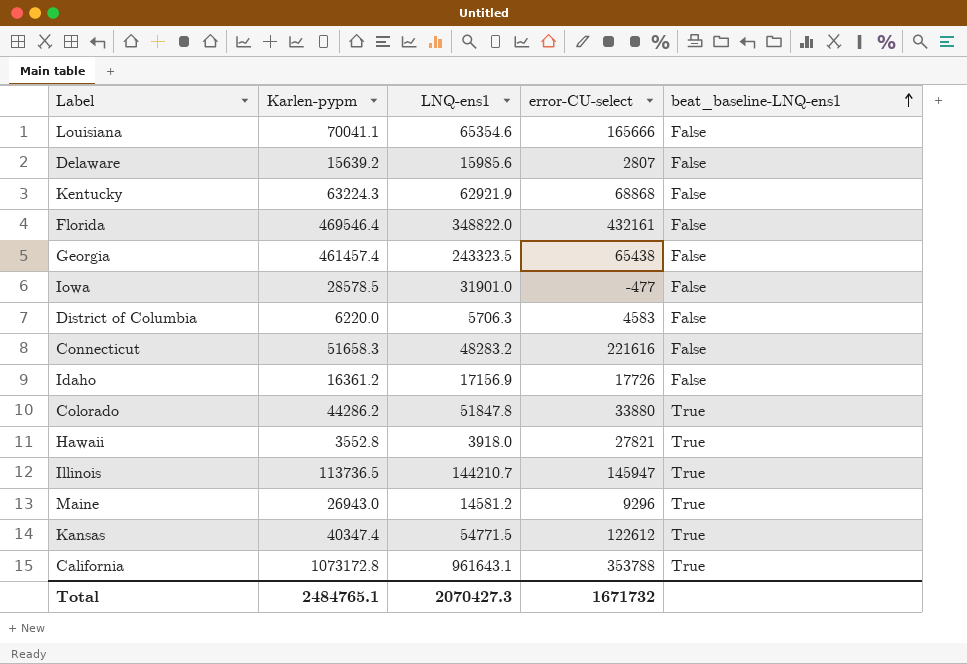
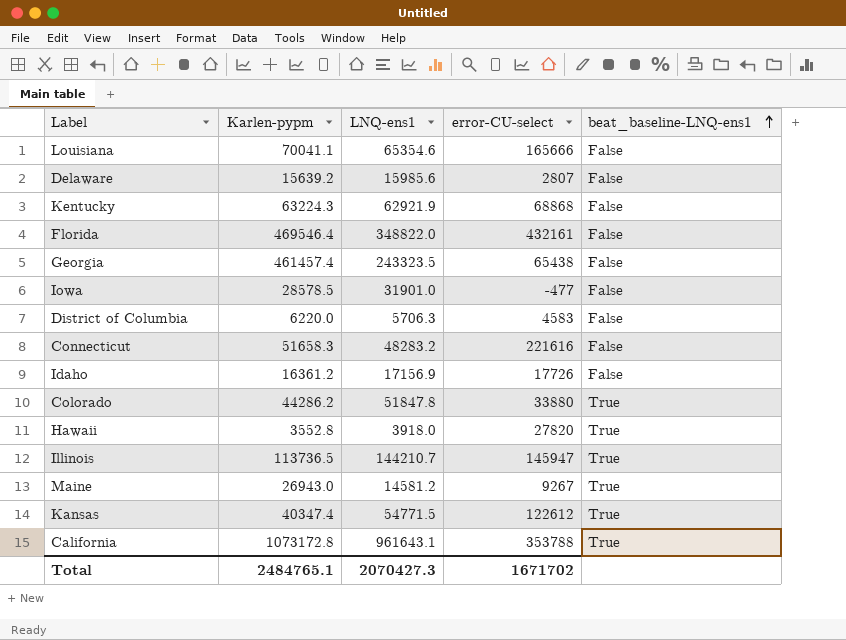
Hawaii | error-CU-select: 27821 -> 27820
Maine | error-CU-select: 9296 -> 9267
Total | error-CU-select: 1671732 -> 1671702

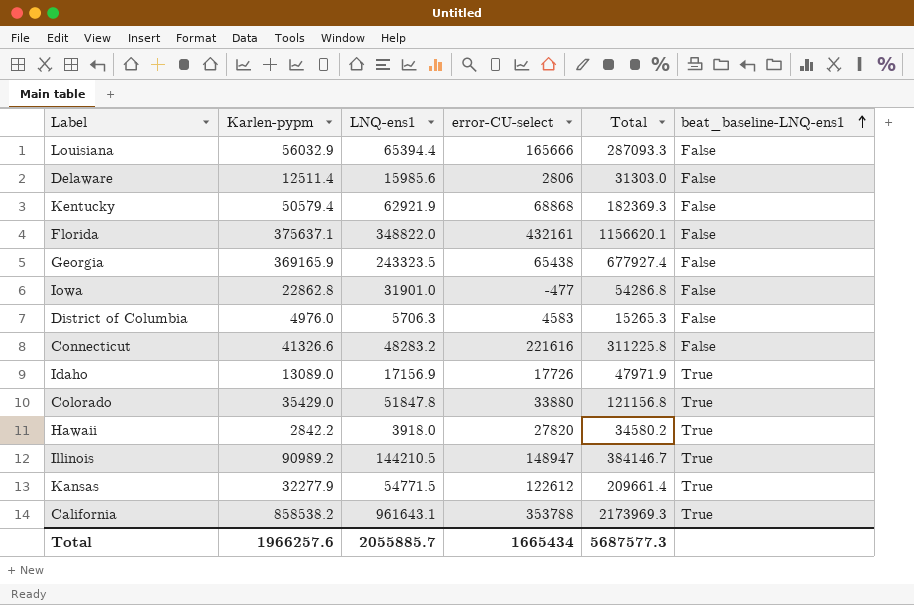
column Total | formula: none -> [Karlen-pypm] + [LNQ-ens1] + [error-CU-select]
row Maine: 26943.0 | 14581.2 | 9267 | True -> none
Louisiana | Karlen-pypm: 70041.1 -> 56032.9
Louisiana | LNQ-ens1: 65354.6 -> 65394.4
Delaware | Karlen-pypm: 15639.2 -> 12511.4
Delaware | error-CU-select: 2807 -> 2806
Kentucky | Karlen-pypm: 63224.3 -> 50579.4
Florida | Karlen-pypm: 469546.4 -> 375637.1
Georgia | Karlen-pypm: 461457.4 -> 369165.9
Iowa | Karlen-pypm: 28578.5 -> 22862.8
District of Columbia | Karlen-pypm: 6220.0 -> 4976.0
Connecticut | Karlen-pypm: 51658.3 -> 41326.6
Idaho | Karlen-pypm: 16361.2 -> 13089.0
Idaho | beat_baseline-LNQ-ens1: False -> True
Colorado | Karlen-pypm: 44286.2 -> 35429.0
Hawaii | Karlen-pypm: 3552.8 -> 2842.2
Illinois | Karlen-pypm: 113736.5 -> 90989.2
Illinois | LNQ-ens1: 144210.7 -> 144210.5
Illinois | error-CU-select: 145947 -> 148947
Kansas | Karlen-pypm: 40347.4 -> 32277.9
California | Karlen-pypm: 1073172.8 -> 858538.2
Total | Karlen-pypm: 2484765.1 -> 1966257.6
Total | LNQ-ens1: 2070427.3 -> 2055885.7
Total | error-CU-select: 1671702 -> 1665434

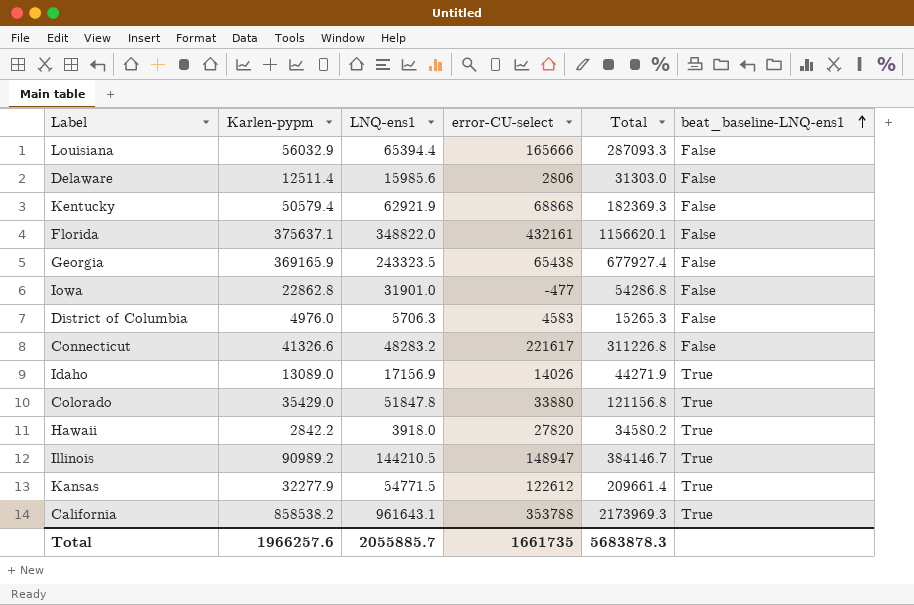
Connecticut | error-CU-select: 221616 -> 221617
Connecticut | Total: 311225.8 -> 311226.8
Idaho | error-CU-select: 17726 -> 14026
Idaho | Total: 47971.9 -> 44271.9
Total | error-CU-select: 1665434 -> 1661735
Total | Total: 5687577.3 -> 5683878.3

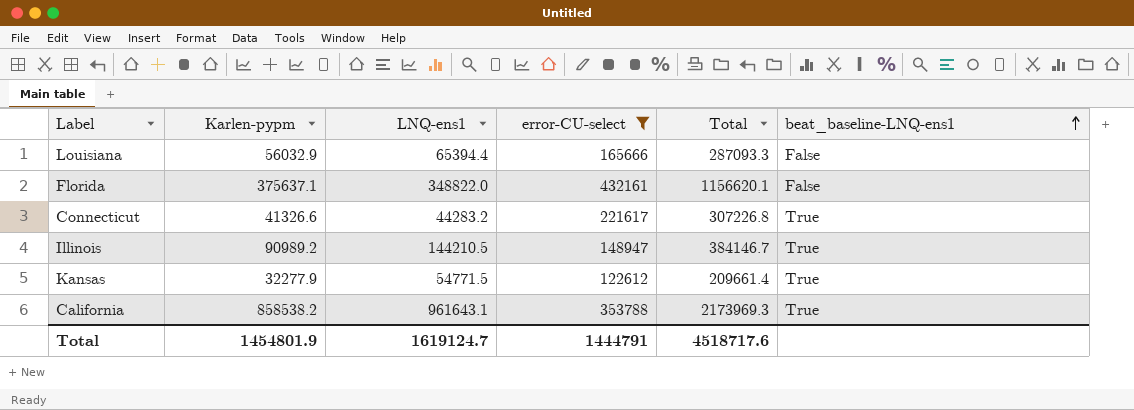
filter: none -> error-CU-select >= 122612
Connecticut | LNQ-ens1: 48283.2 -> 44283.2
Connecticut | Total: 311226.8 -> 307226.8
Connecticut | beat_baseline-LNQ-ens1: False -> True
Total | Karlen-pypm: 1966257.6 -> 1454801.9
Total | LNQ-ens1: 2055885.7 -> 1619124.7
Total | error-CU-select: 1661735 -> 1444791
Total | Total: 5683878.3 -> 4518717.6

